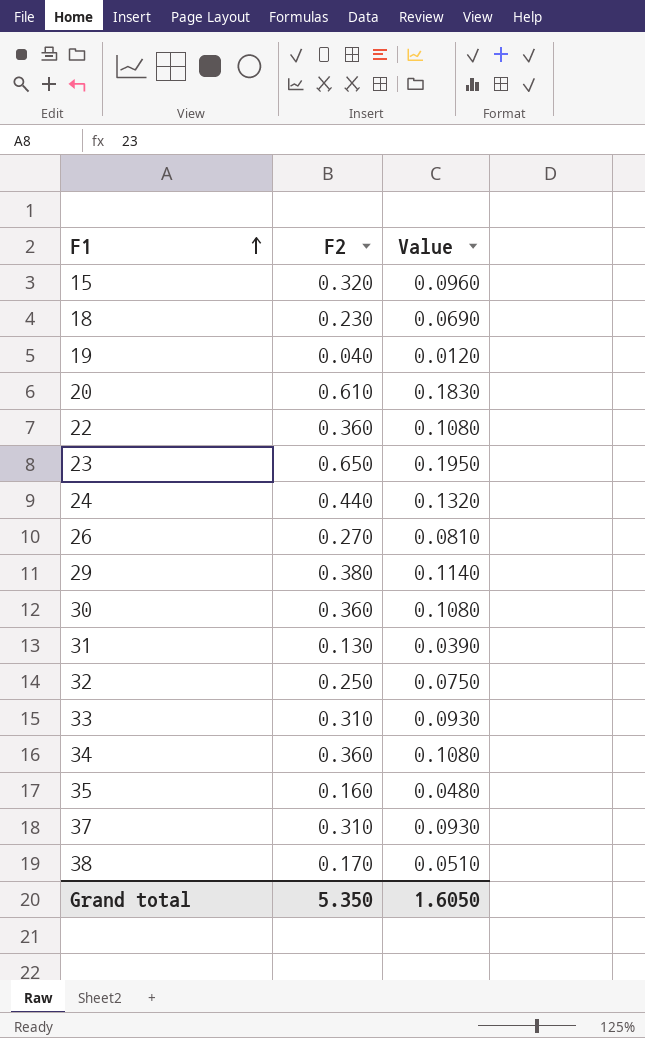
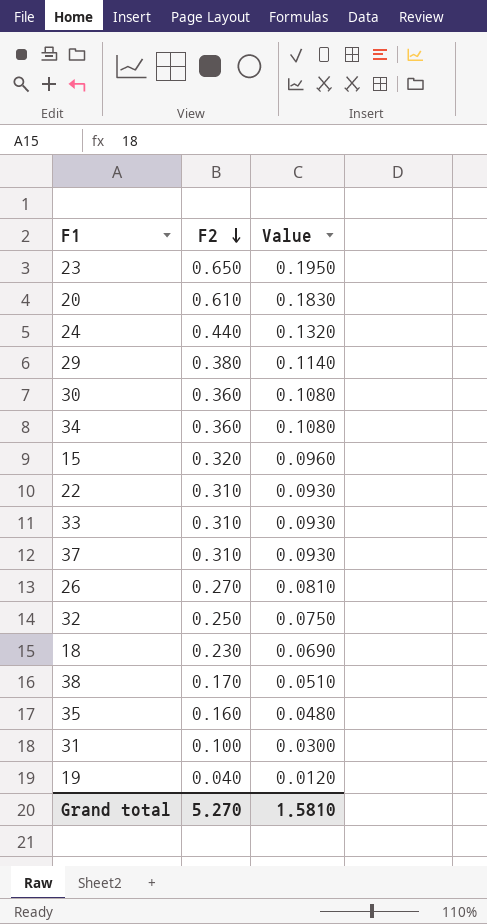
row order: F1 ascending -> F2 descending
22 | F2: 0.360 -> 0.310
22 | Value: 0.1080 -> 0.0930
31 | F2: 0.130 -> 0.100
31 | Value: 0.0390 -> 0.0300
Grand total | F2: 5.350 -> 5.270
Grand total | Value: 1.6050 -> 1.5810

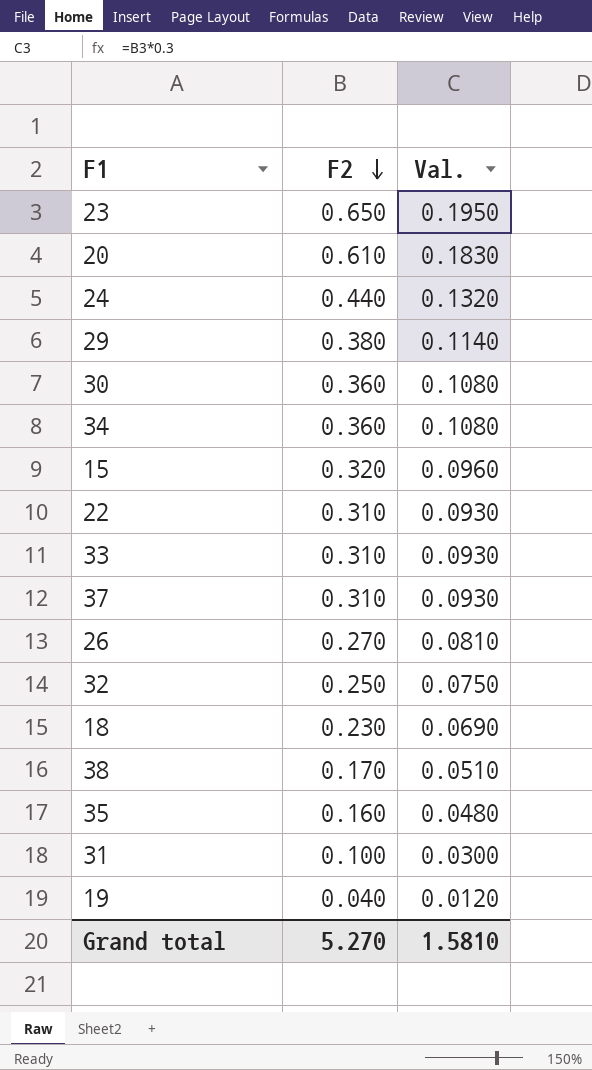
column name: Value -> Val.

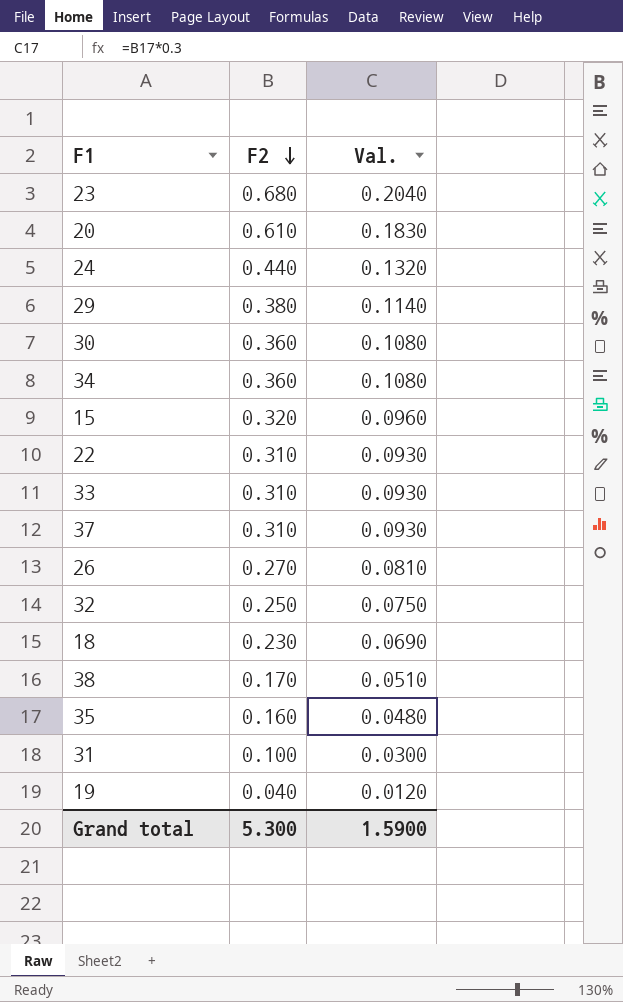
23 | F2: 0.650 -> 0.680
23 | Val.: 0.1950 -> 0.2040
Grand total | F2: 5.270 -> 5.300
Grand total | Val.: 1.5810 -> 1.5900

